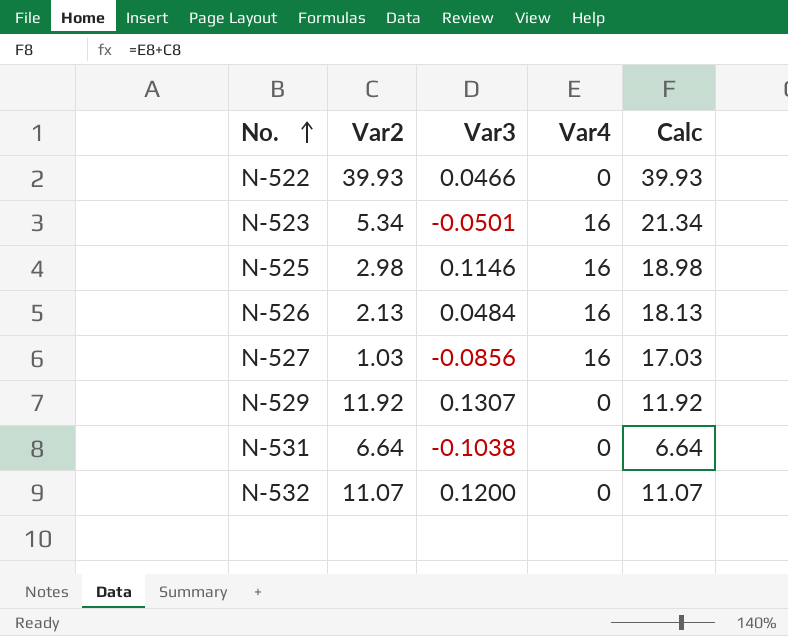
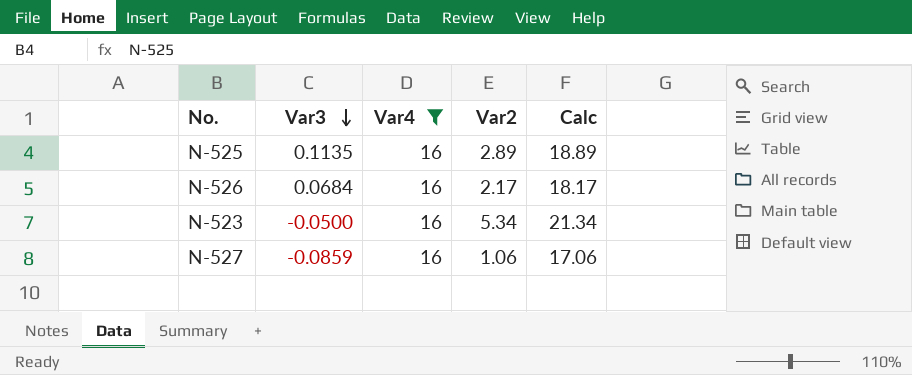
filter: none -> Var4 = 16
row order: No. ascending -> Var3 descending
column Var2 | position: 2 -> 4
N-525 | Var3: 0.1146 -> 0.1135
N-525 | Var2: 2.98 -> 2.89
N-525 | Calc: 18.98 -> 18.89
N-526 | Var3: 0.0484 -> 0.0684
N-526 | Var2: 2.13 -> 2.17
N-526 | Calc: 18.13 -> 18.17
N-523 | Var3: -0.0501 -> -0.0500
N-527 | Var3: -0.0856 -> -0.0859
N-527 | Var2: 1.03 -> 1.06
N-527 | Calc: 17.03 -> 17.06

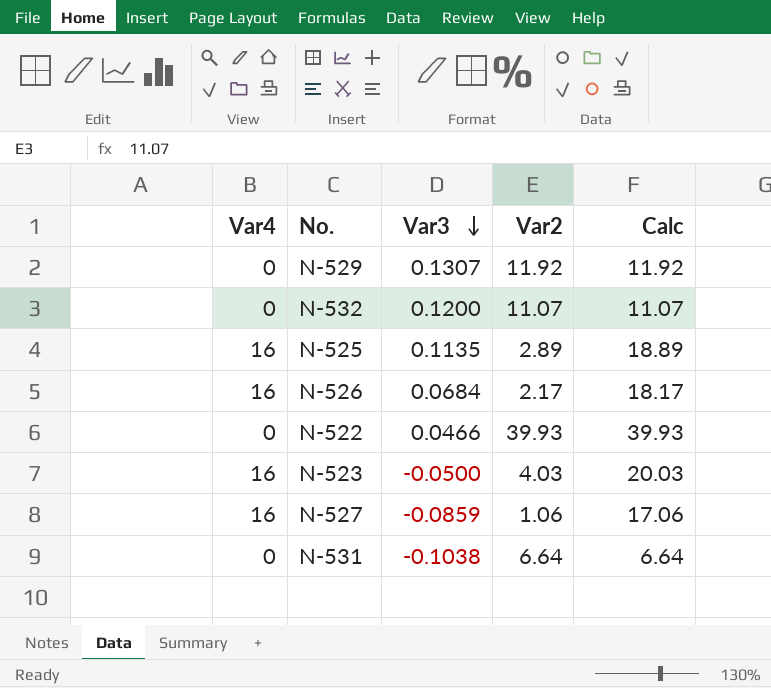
filter: Var4 = 16 -> none
column Var4 | position: 3 -> 1
N-523 | Var2: 5.34 -> 4.03
N-523 | Calc: 21.34 -> 20.03

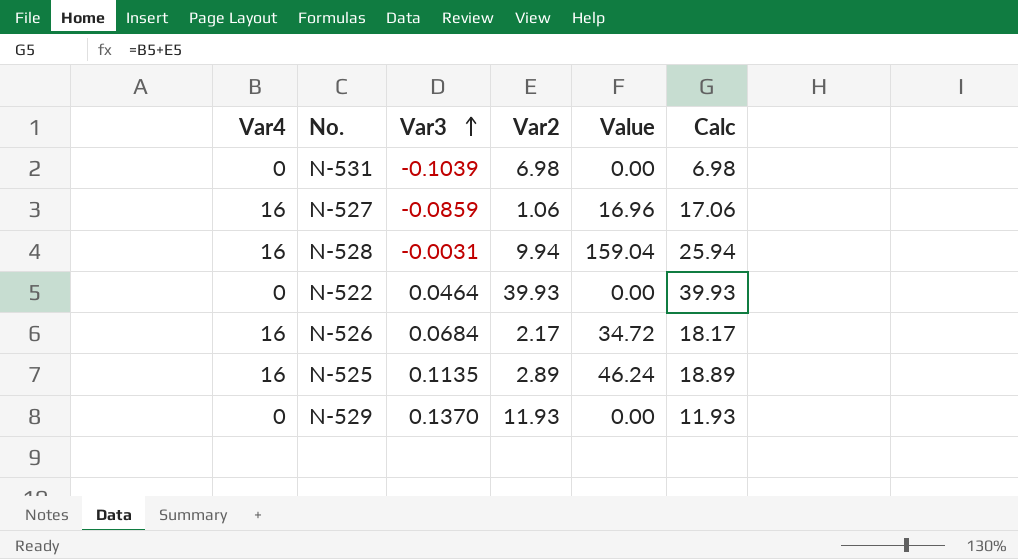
row order: Var3 descending -> Var3 ascending
column Value | formula: none -> [Var4] * [Var2]
row N-532: 0 | 0.1200 | 11.07 | 11.07 -> none
row N-523: 16 | -0.0500 | 4.03 | 20.03 -> none
N-531 | Var3: -0.1038 -> -0.1039
N-531 | Var2: 6.64 -> 6.98
N-531 | Calc: 6.64 -> 6.98
row N-528: none -> 16 | -0.0031 | 9.94 | 159.04 | 25.94
N-522 | Var3: 0.0466 -> 0.0464
N-529 | Var3: 0.1307 -> 0.1370
N-529 | Var2: 11.92 -> 11.93
N-529 | Calc: 11.92 -> 11.93

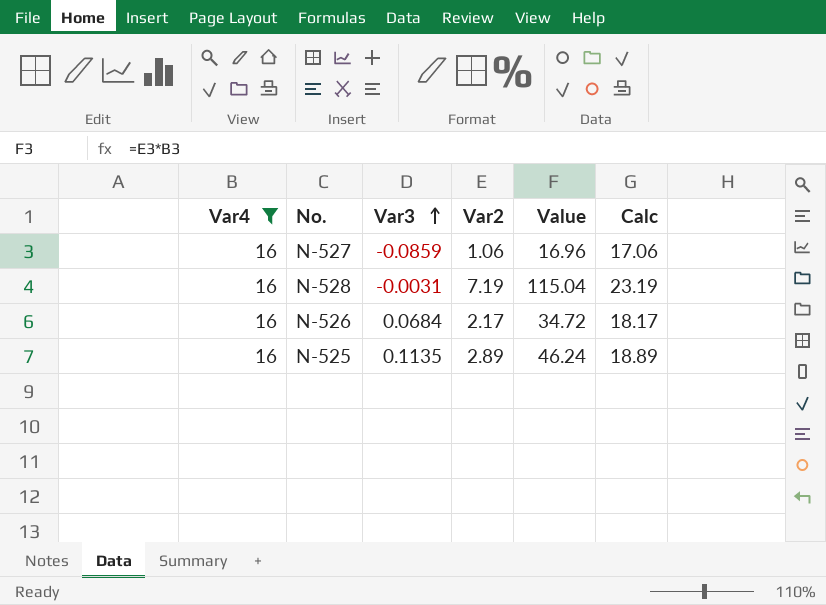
filter: none -> Var4 = 16
N-528 | Var2: 9.94 -> 7.19
N-528 | Value: 159.04 -> 115.04
N-528 | Calc: 25.94 -> 23.19

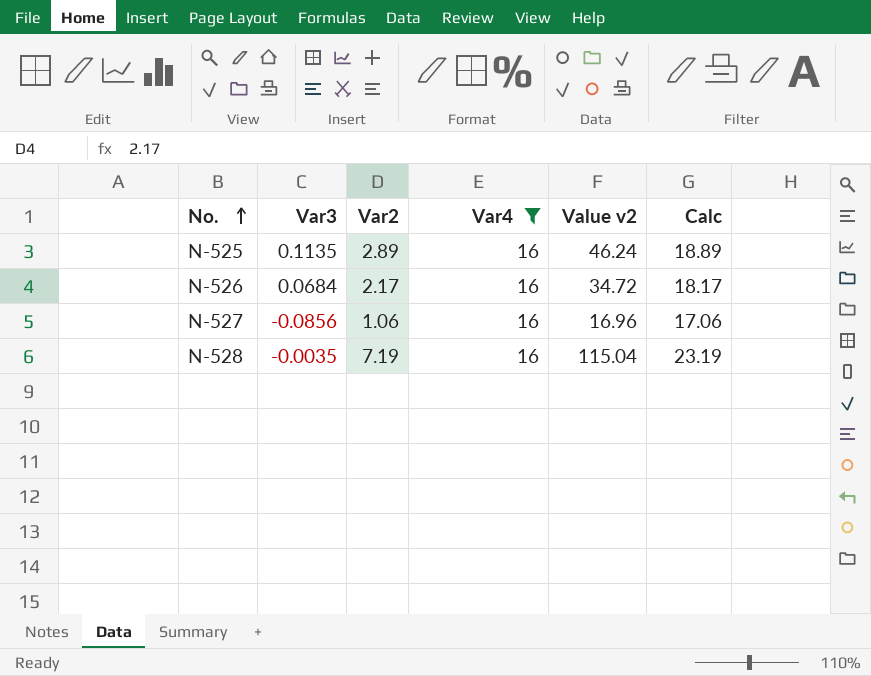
row order: Var3 ascending -> No. ascending
column Var4 | position: 1 -> 4
column name: Value -> Value v2
N-527 | Var3: -0.0859 -> -0.0856
N-528 | Var3: -0.0031 -> -0.0035

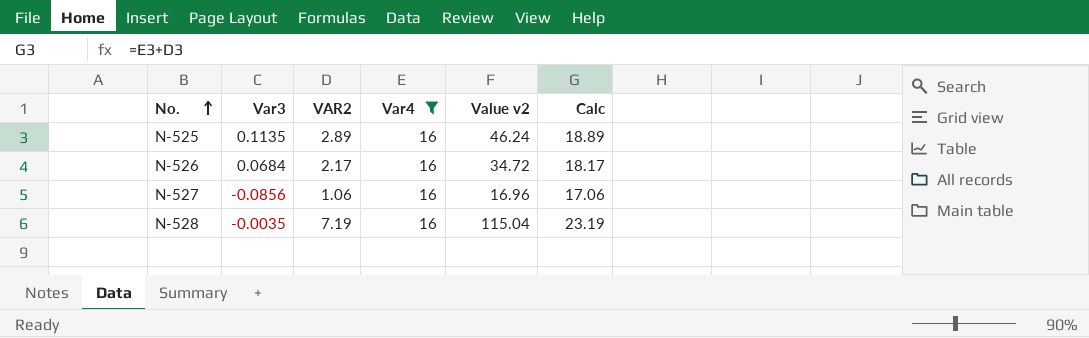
column name: Var2 -> VAR2

